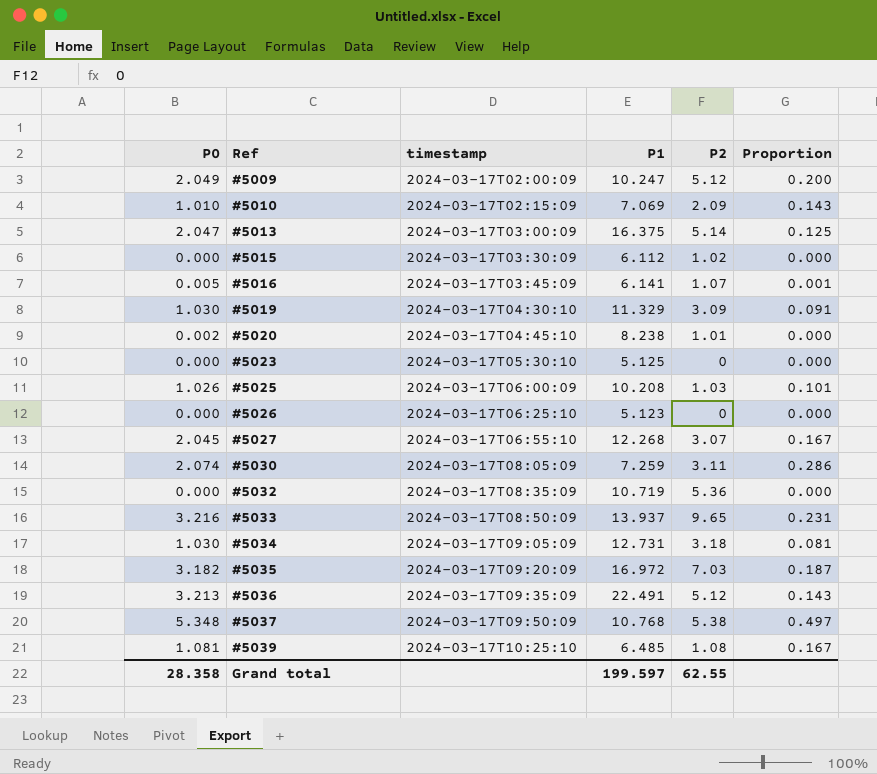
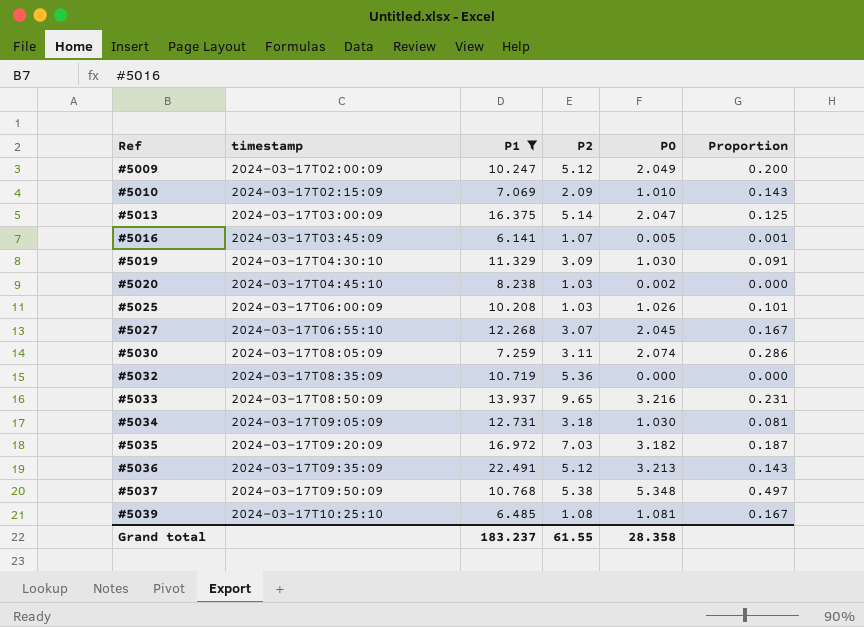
filter: none -> P1 >= 6.141
column P0 | position: 1 -> 5
#5020 | P2: 1.01 -> 1.03
Grand total | P1: 199.597 -> 183.237
Grand total | P2: 62.55 -> 61.55

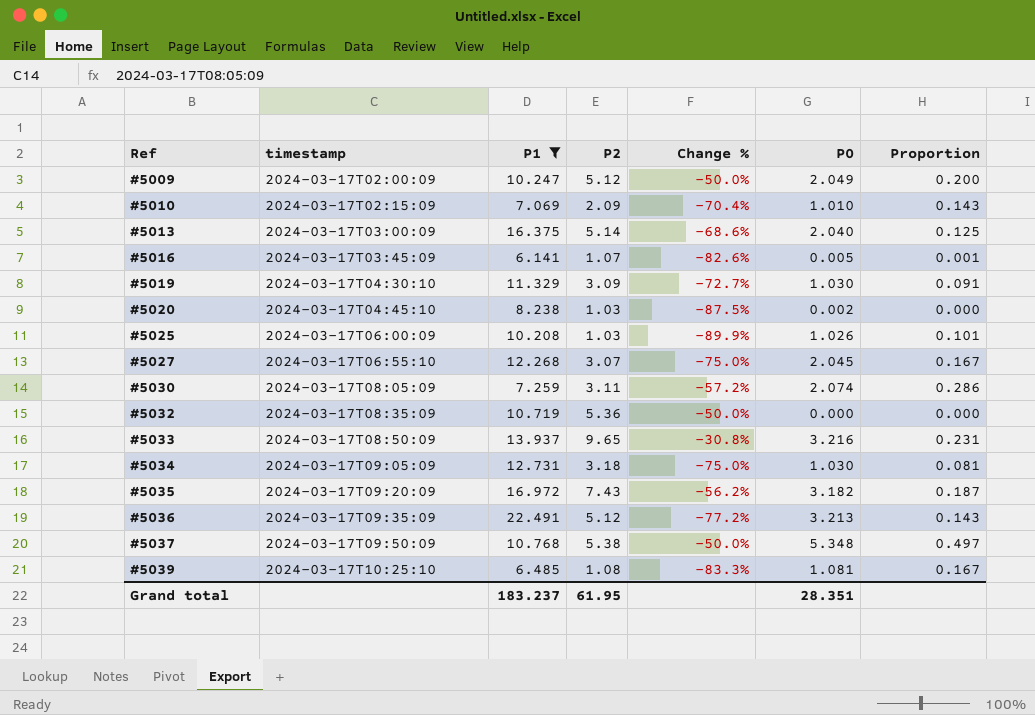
column Change % | formula: none -> ([P2] - [P1]) / [P1]
#5013 | P0: 2.047 -> 2.040
#5035 | P2: 7.03 -> 7.43
Grand total | P2: 61.55 -> 61.95
Grand total | P0: 28.358 -> 28.351

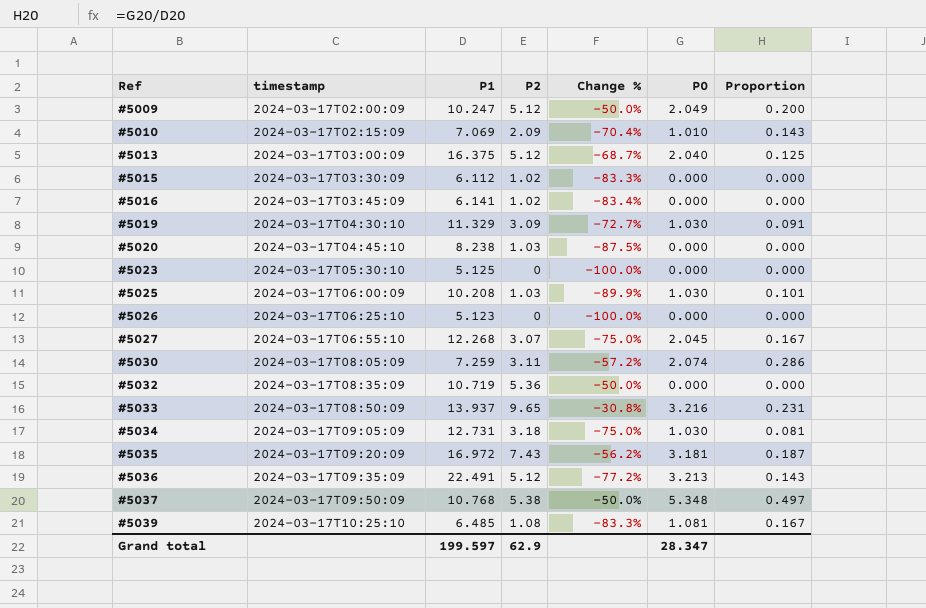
filter: P1 >= 6.141 -> none
#5013 | P2: 5.14 -> 5.12
#5013 | Change %: -68.6% -> -68.7%
#5016 | P2: 1.07 -> 1.02
#5016 | Change %: -82.6% -> -83.4%
#5016 | P0: 0.005 -> 0.000
#5016 | Proportion: 0.001 -> 0.000
#5020 | P0: 0.002 -> 0.000
#5025 | P0: 1.026 -> 1.030
#5035 | P0: 3.182 -> 3.181
Grand total | P1: 183.237 -> 199.597
Grand total | P2: 61.95 -> 62.9
Grand total | P0: 28.351 -> 28.347

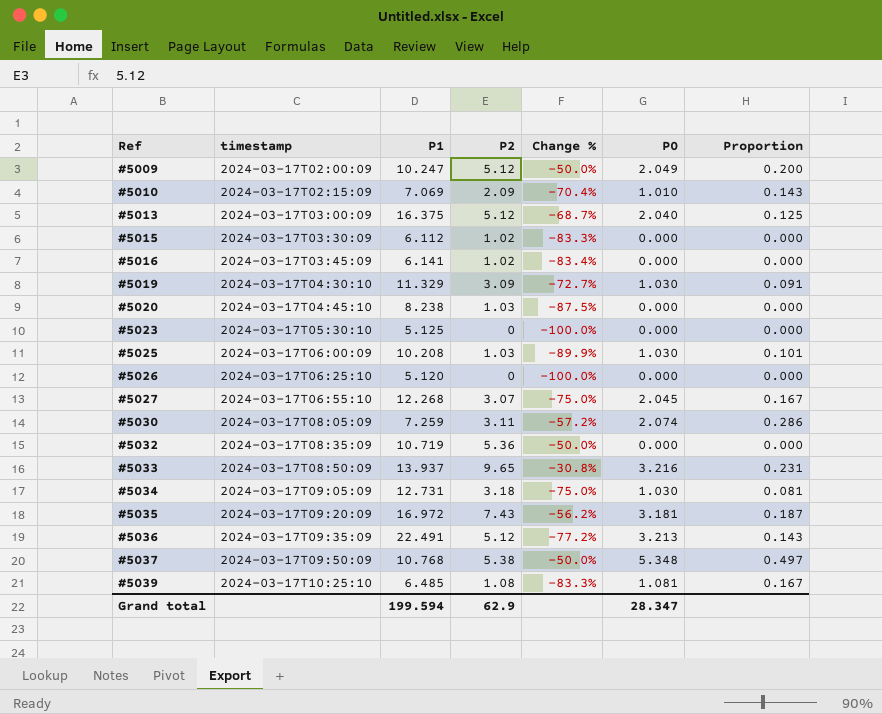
#5026 | P1: 5.123 -> 5.120
Grand total | P1: 199.597 -> 199.594

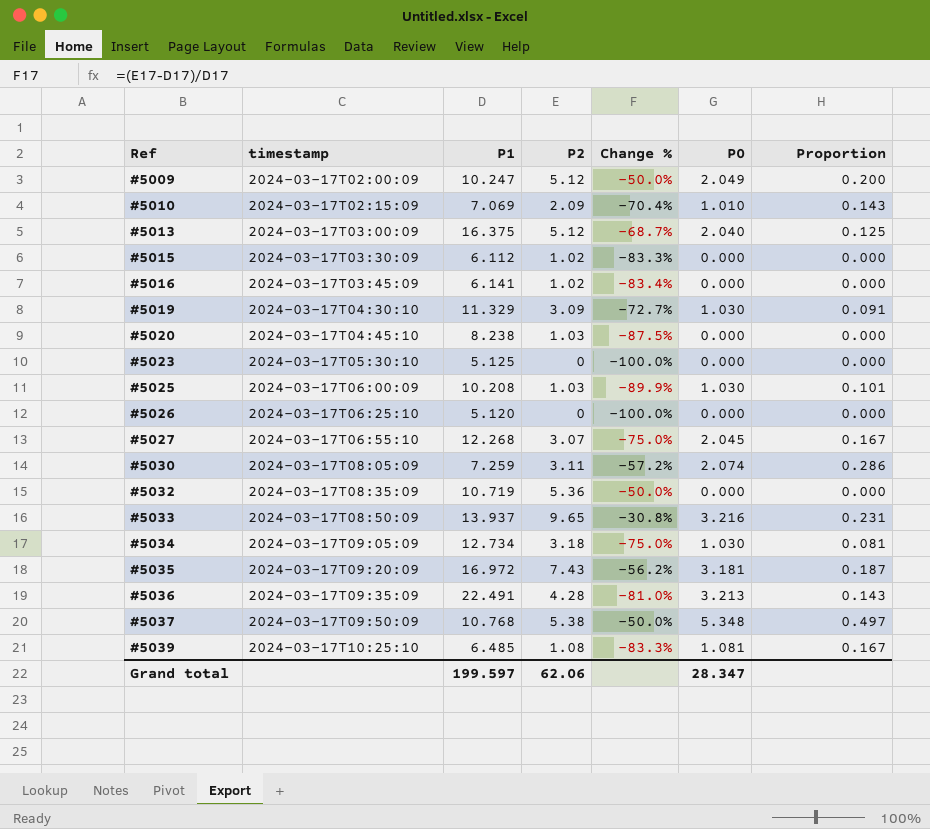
#5034 | P1: 12.731 -> 12.734
#5036 | P2: 5.12 -> 4.28
#5036 | Change %: -77.2% -> -81.0%
Grand total | P1: 199.594 -> 199.597
Grand total | P2: 62.9 -> 62.06

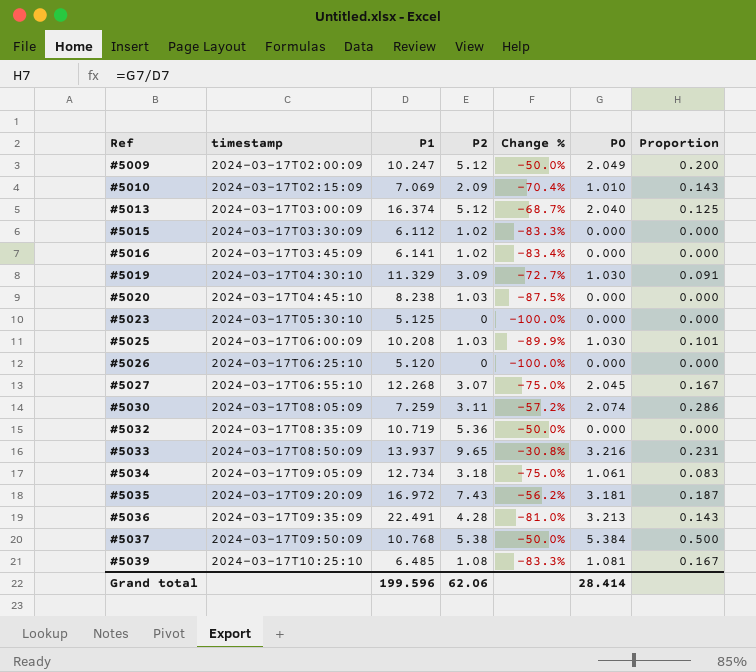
#5013 | P1: 16.375 -> 16.374
#5034 | P0: 1.030 -> 1.061
#5034 | Proportion: 0.081 -> 0.083
#5037 | P0: 5.348 -> 5.384
#5037 | Proportion: 0.497 -> 0.500
Grand total | P1: 199.597 -> 199.596
Grand total | P0: 28.347 -> 28.414

